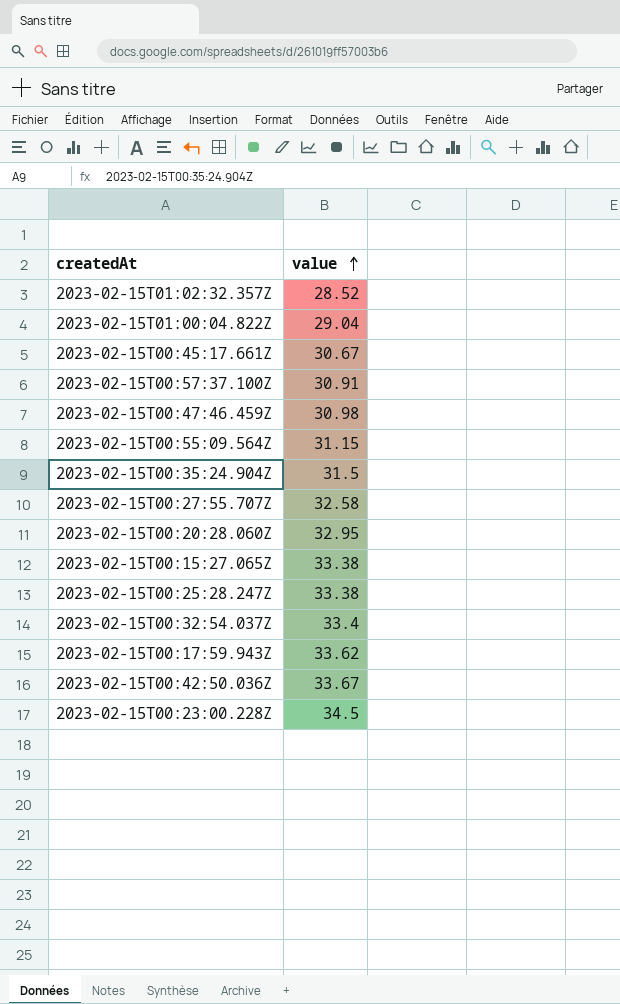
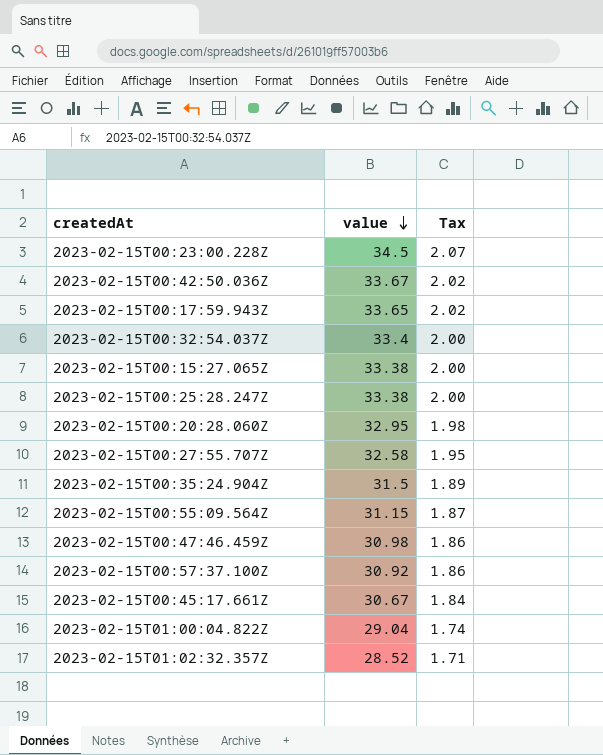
row order: value ascending -> value descending
column Tax | formula: none -> [value] * 0.06
2023-02-15T00:17:59.943Z | value: 33.62 -> 33.65
2023-02-15T00:57:37.100Z | value: 30.91 -> 30.92

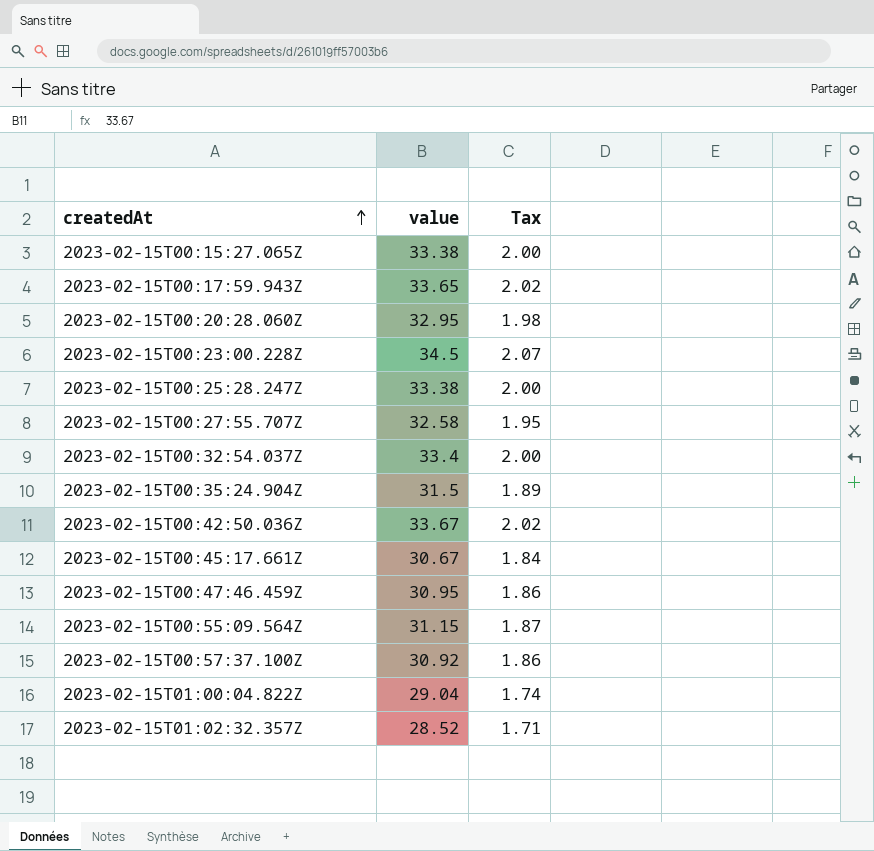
row order: value descending -> createdAt ascending
2023-02-15T00:47:46.459Z | value: 30.98 -> 30.95

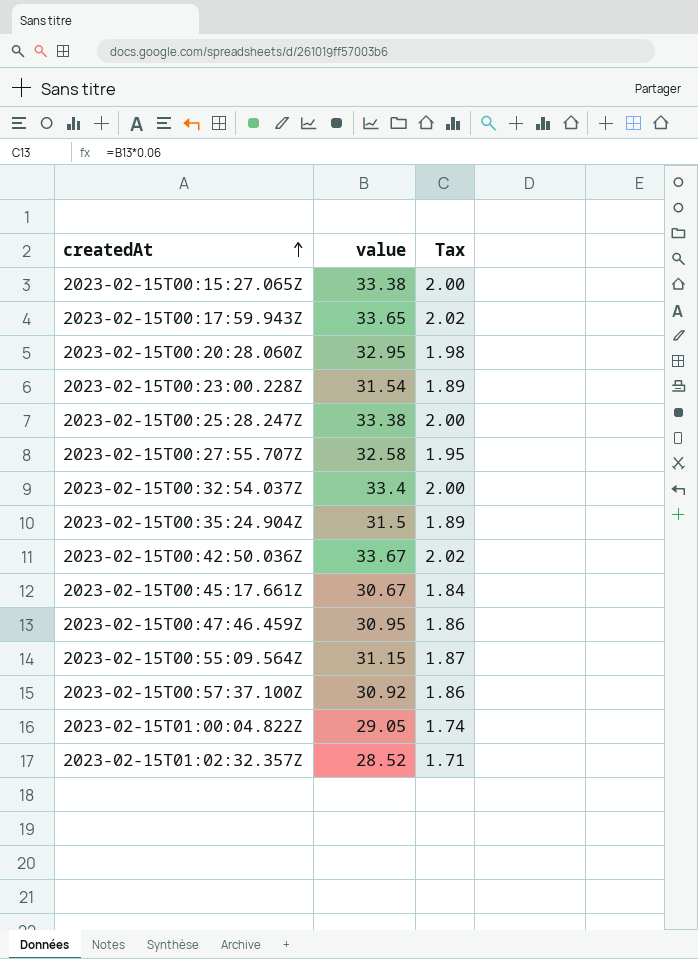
2023-02-15T00:23:00.228Z | value: 34.5 -> 31.54
2023-02-15T00:23:00.228Z | Tax: 2.07 -> 1.89
2023-02-15T01:00:04.822Z | value: 29.04 -> 29.05

